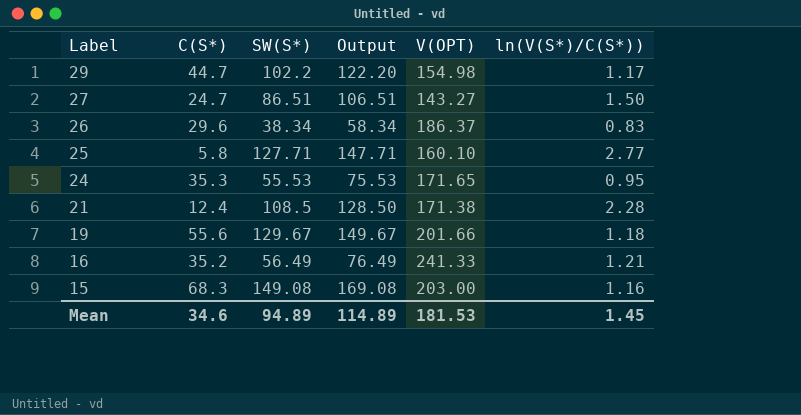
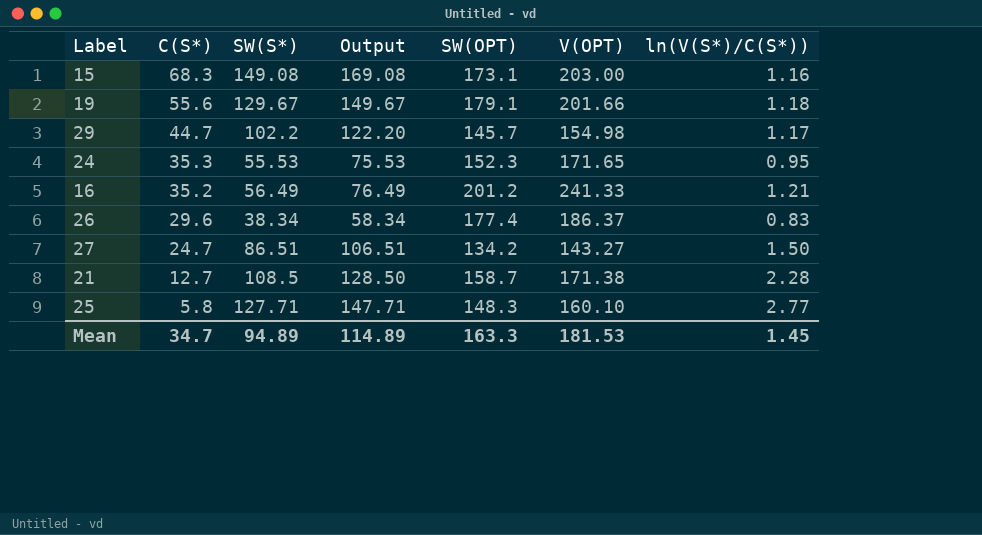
row order: Label descending -> C(S*) descending
column SW(OPT) | position: none -> 5
21 | C(S*): 12.4 -> 12.7
Mean | C(S*): 34.6 -> 34.7

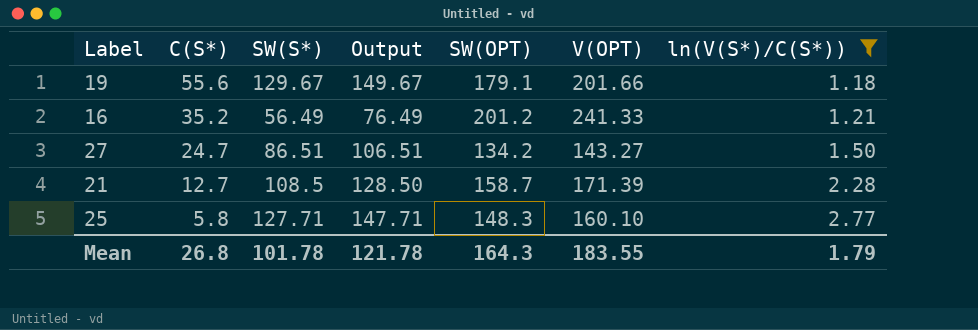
filter: none -> ln(V(S*)/C(S*)) >= 1.18
21 | V(OPT): 171.38 -> 171.39
Mean | C(S*): 34.7 -> 26.8
Mean | SW(S*): 94.89 -> 101.78
Mean | Output: 114.89 -> 121.78
Mean | SW(OPT): 163.3 -> 164.3
Mean | V(OPT): 181.53 -> 183.55
Mean | ln(V(S*)/C(S*)): 1.45 -> 1.79

